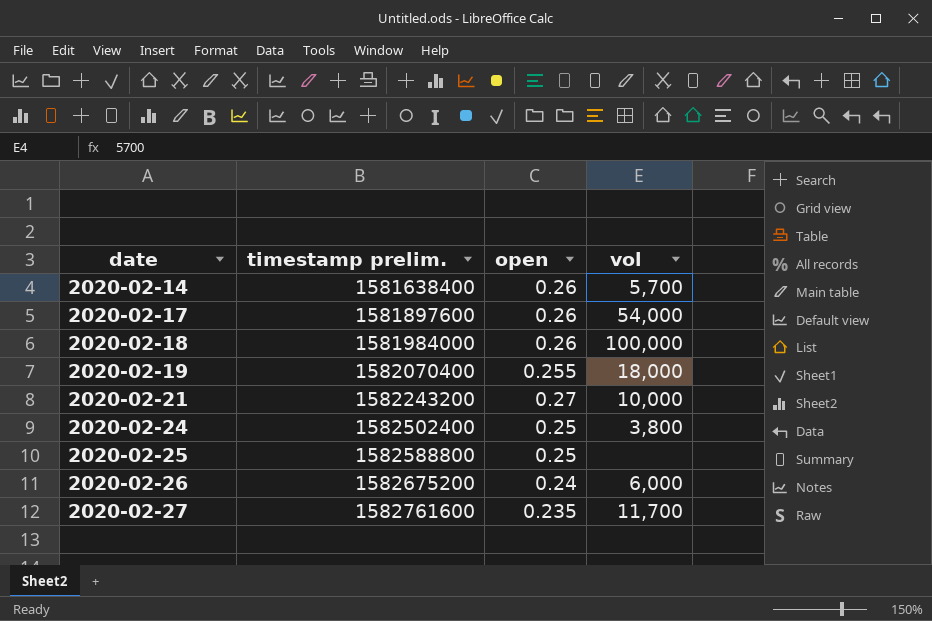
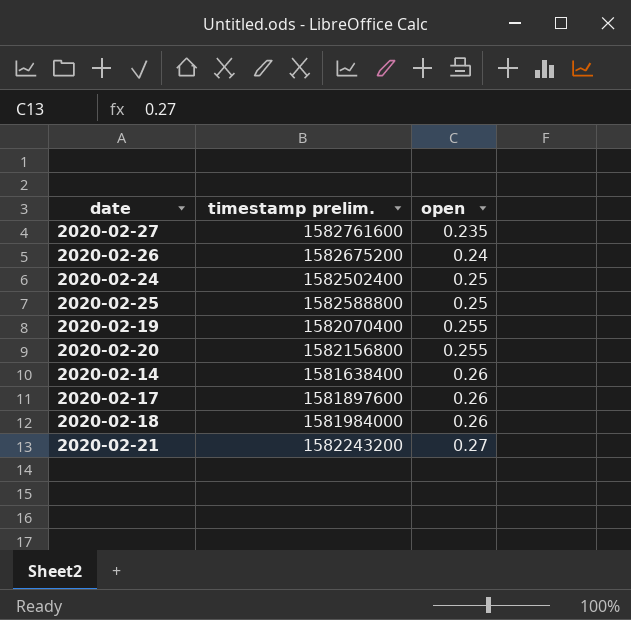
row order: date ascending -> open ascending
column vol | position: 4 -> none
row 2020-02-20: none -> 1582156800 | 0.255

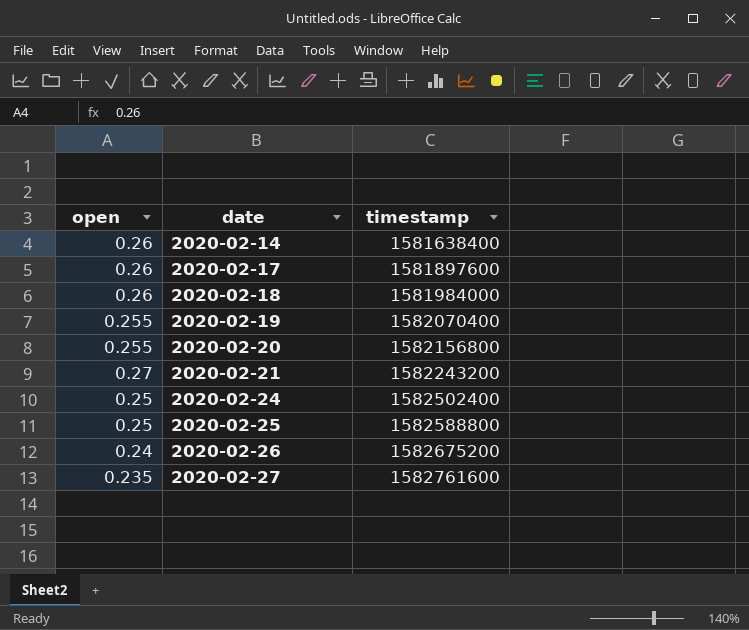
row order: open ascending -> date ascending
column open | position: 3 -> 1
column name: timestamp prelim. -> timestamp

